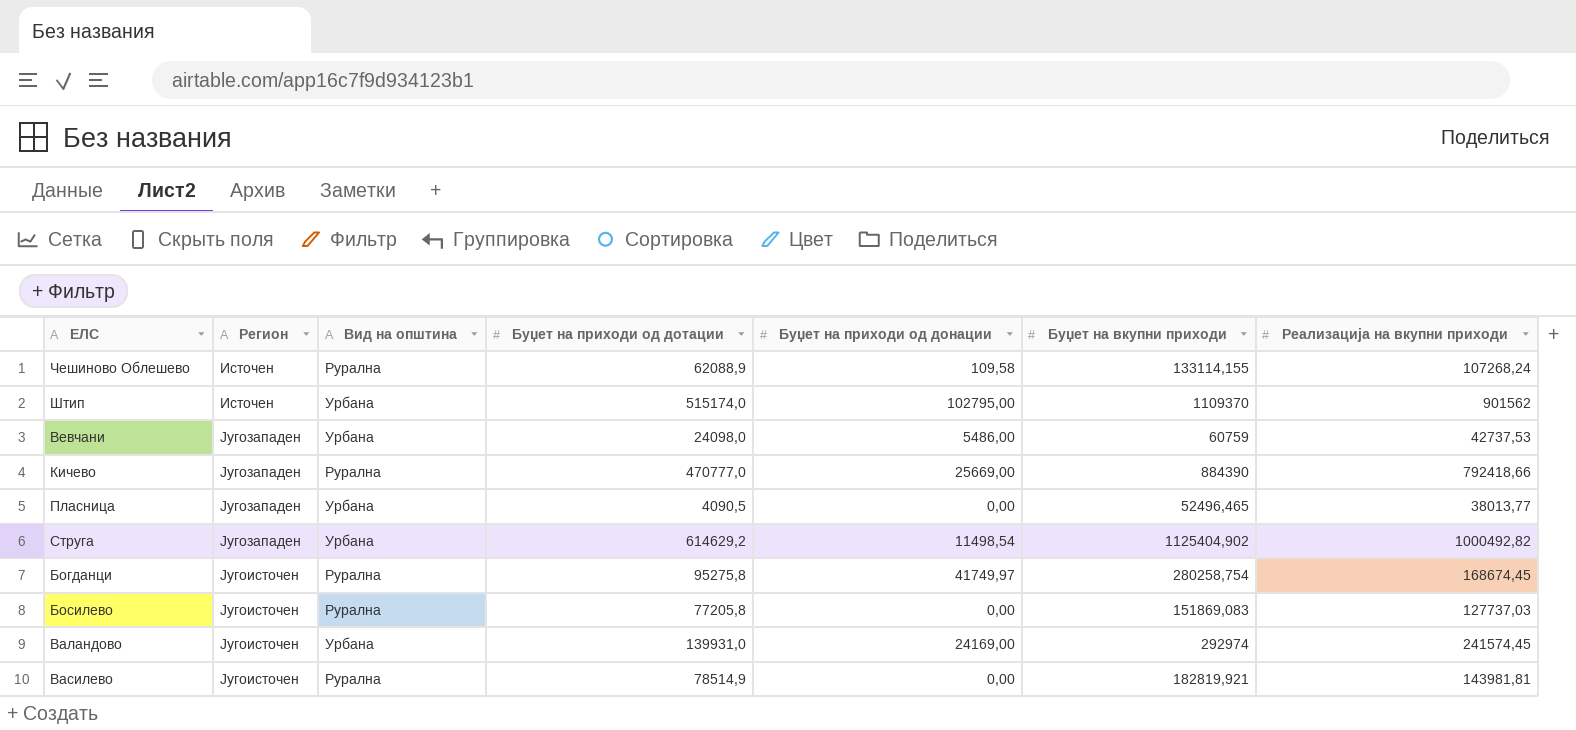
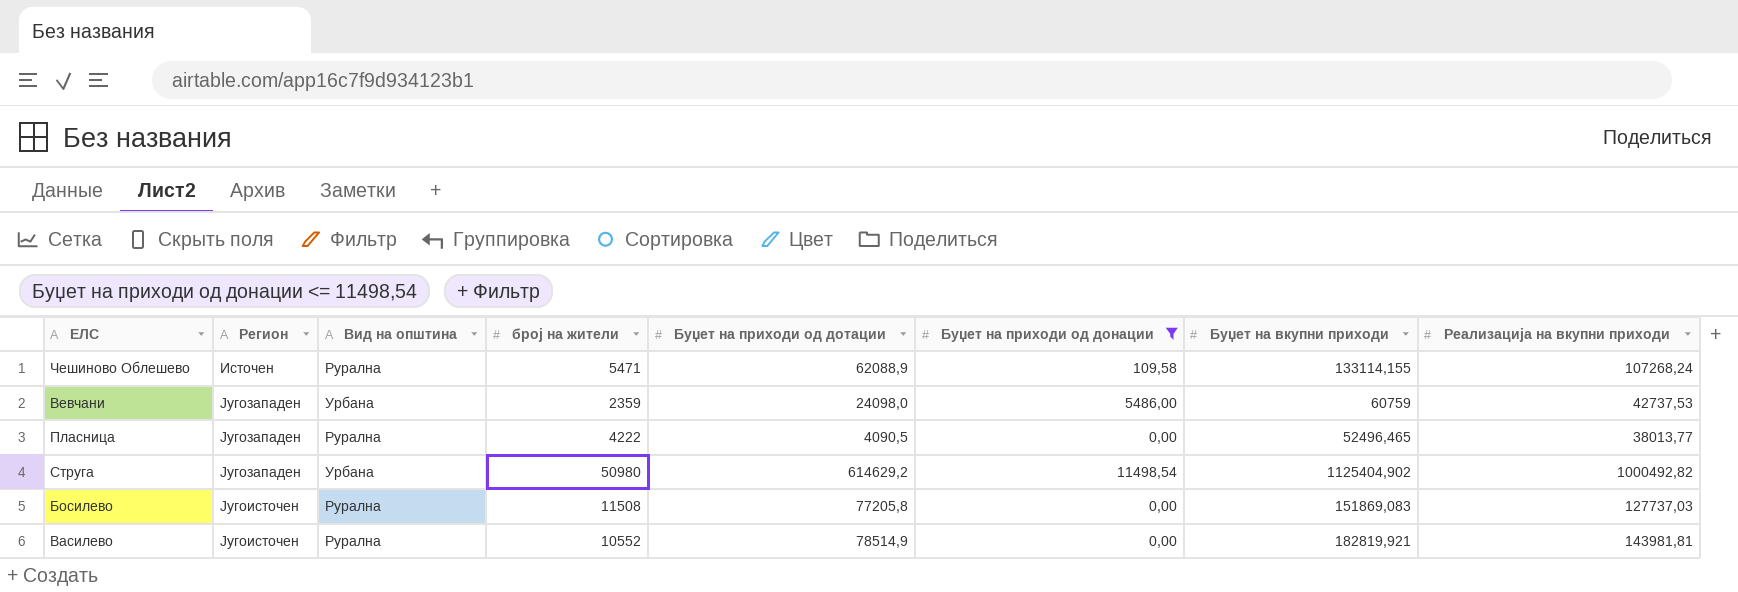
filter: none -> Буџет на приходи од донации <= 11498,54
column број на жители | position: none -> 4
Пласница | Вид на општина: Урбана -> Рурална

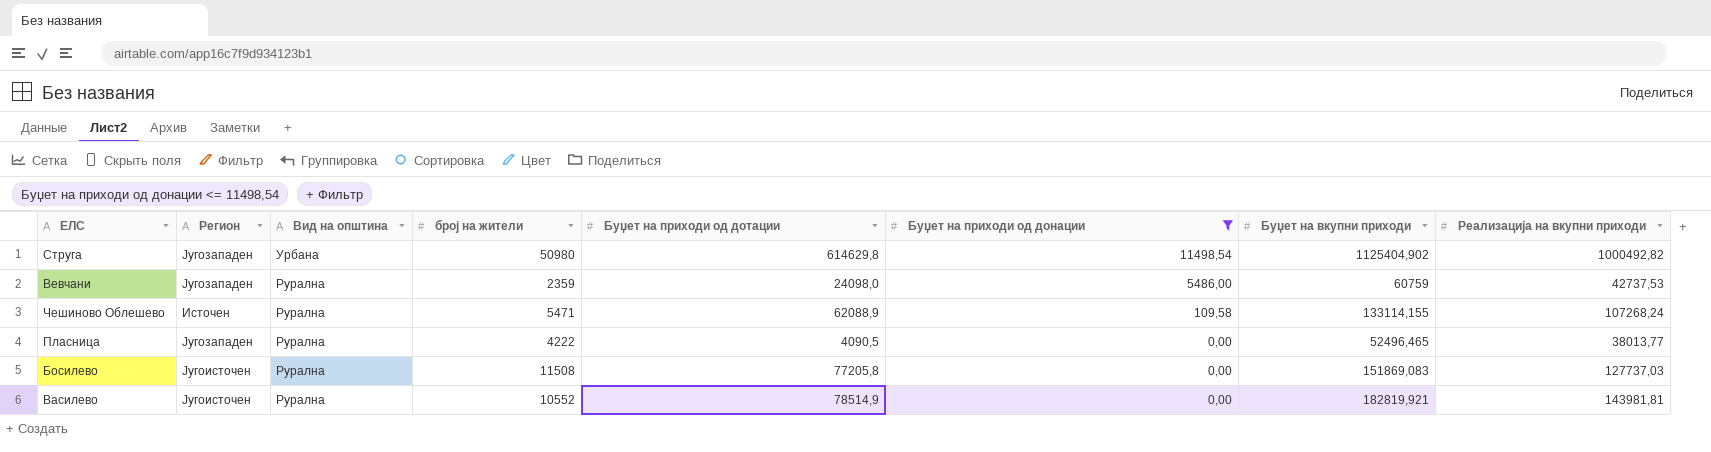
row order: Регион ascending -> Вид на општина descending
Струга | Буџет на приходи од дотации: 614629,2 -> 614629,8
Вевчани | Вид на општина: Урбана -> Рурална

